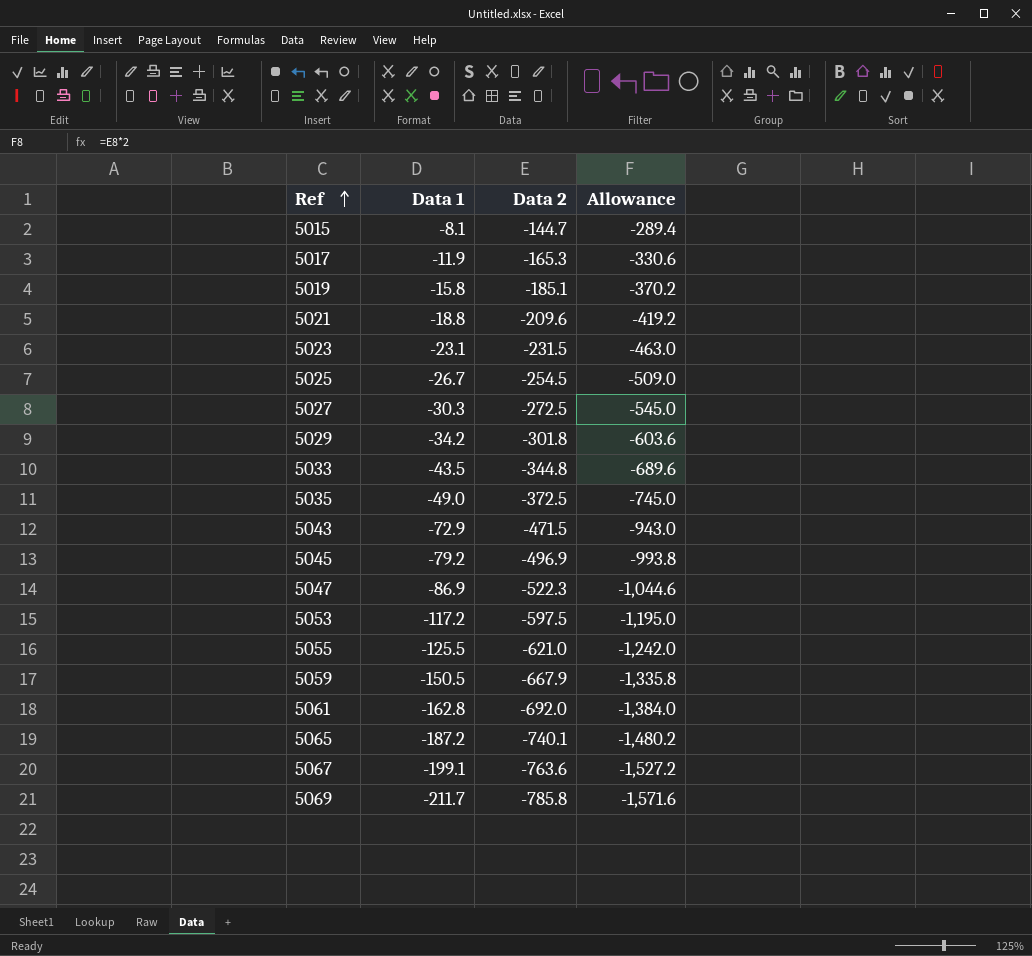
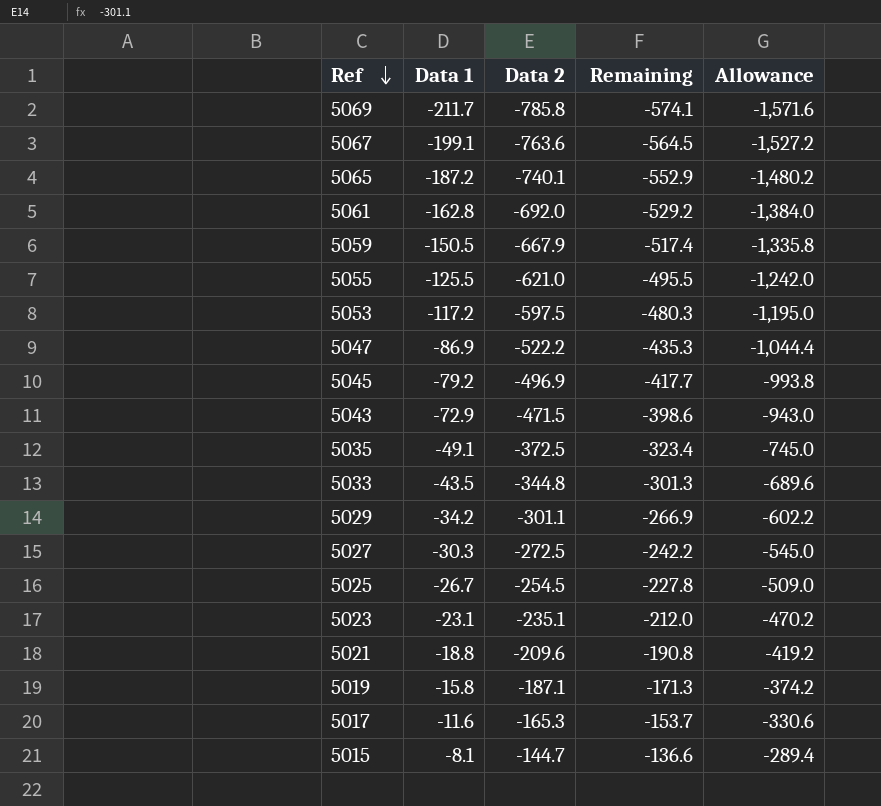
row order: Ref ascending -> Ref descending
column Remaining | formula: none -> [Data 2] - [Data 1]
5047 | Data 2: -522.3 -> -522.2
5047 | Allowance: -1,044.6 -> -1,044.4
5035 | Data 1: -49.0 -> -49.1
5029 | Data 2: -301.8 -> -301.1
5029 | Allowance: -603.6 -> -602.2
5023 | Data 2: -231.5 -> -235.1
5023 | Allowance: -463.0 -> -470.2
5019 | Data 2: -185.1 -> -187.1
5019 | Allowance: -370.2 -> -374.2
5017 | Data 1: -11.9 -> -11.6

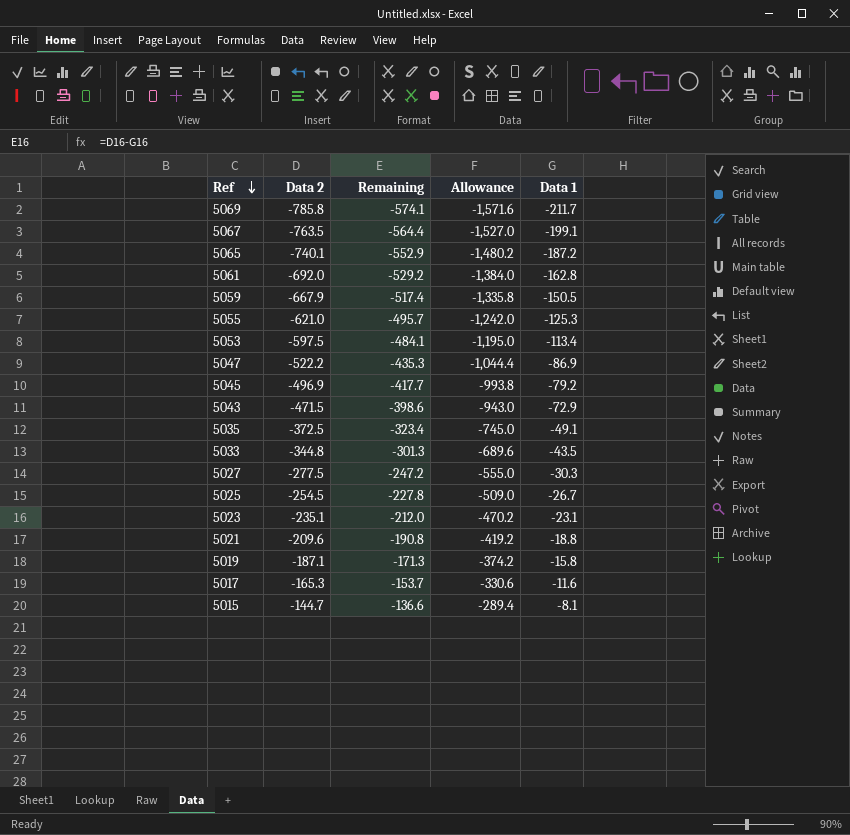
column Data 1 | position: 2 -> 5
row 5029: -34.2 | -301.1 | -266.9 | -602.2 -> none
5067 | Data 2: -763.6 -> -763.5
5067 | Remaining: -564.5 -> -564.4
5067 | Allowance: -1,527.2 -> -1,527.0
5055 | Remaining: -495.5 -> -495.7
5055 | Data 1: -125.5 -> -125.3
5053 | Remaining: -480.3 -> -484.1
5053 | Data 1: -117.2 -> -113.4
5027 | Data 2: -272.5 -> -277.5
5027 | Remaining: -242.2 -> -247.2
5027 | Allowance: -545.0 -> -555.0

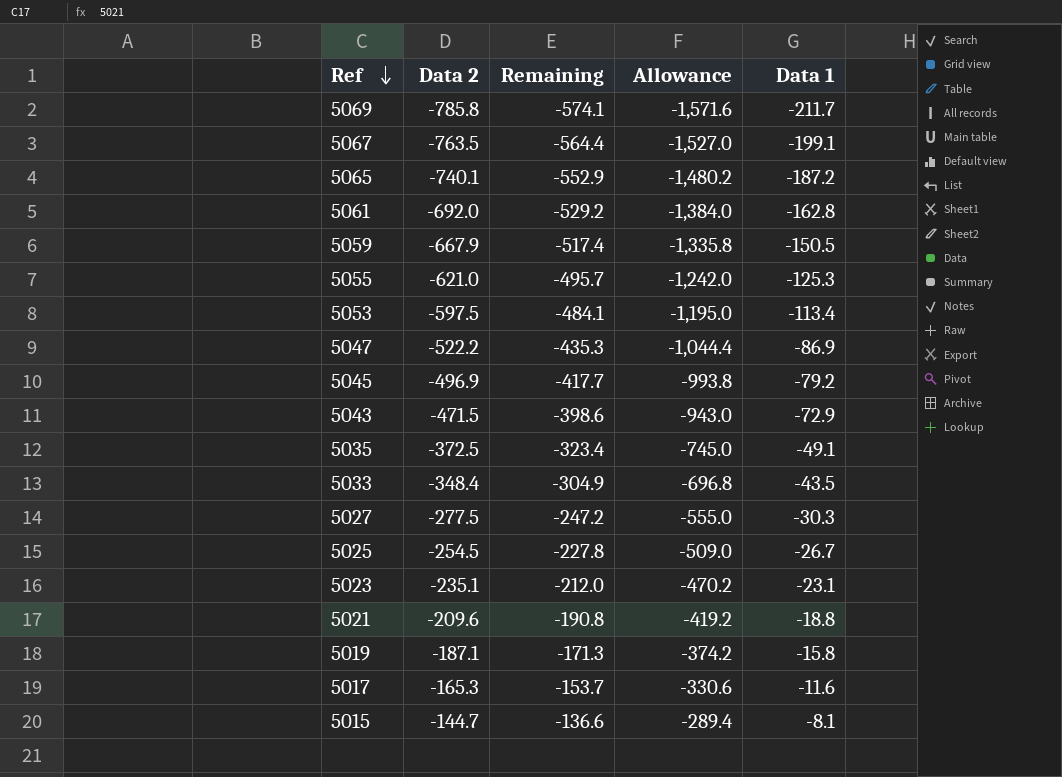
5033 | Data 2: -344.8 -> -348.4
5033 | Remaining: -301.3 -> -304.9
5033 | Allowance: -689.6 -> -696.8

